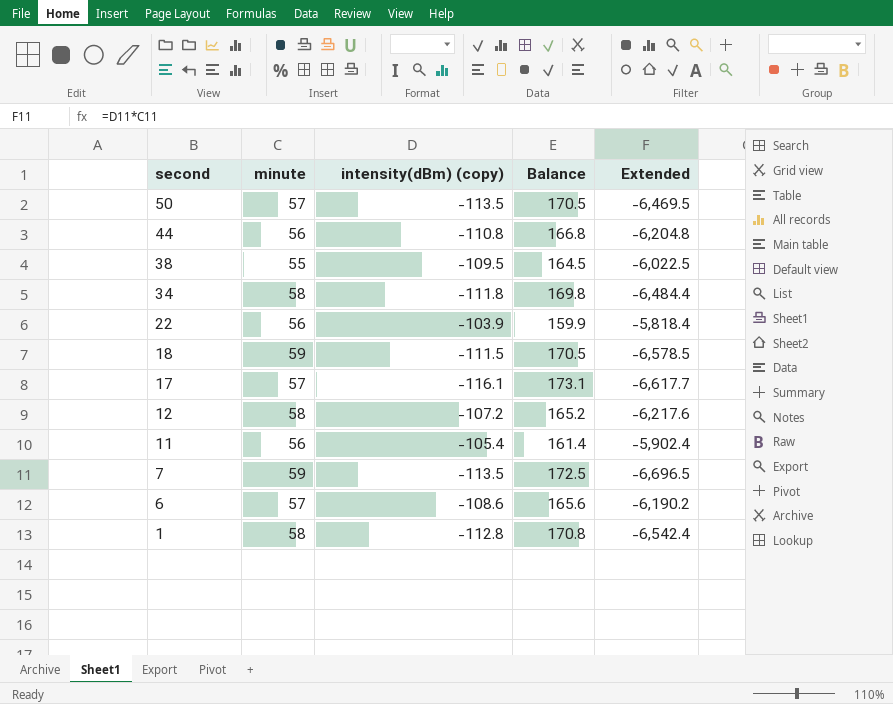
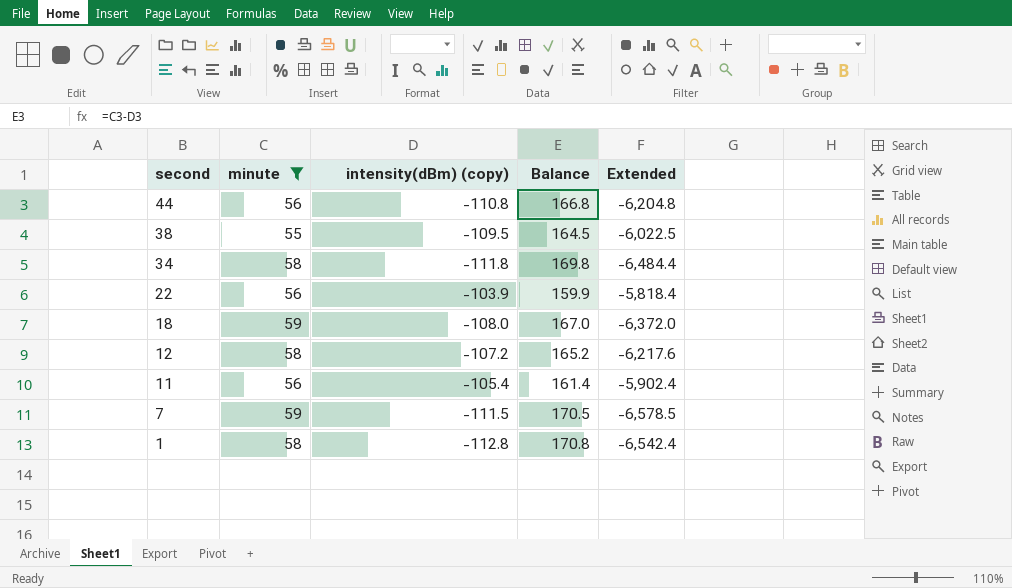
filter: none -> minute != 57
18 | intensity(dBm) (copy): -111.5 -> -108.0
18 | Balance: 170.5 -> 167.0
18 | Extended: -6,578.5 -> -6,372.0
7 | intensity(dBm) (copy): -113.5 -> -111.5
7 | Balance: 172.5 -> 170.5
7 | Extended: -6,696.5 -> -6,578.5

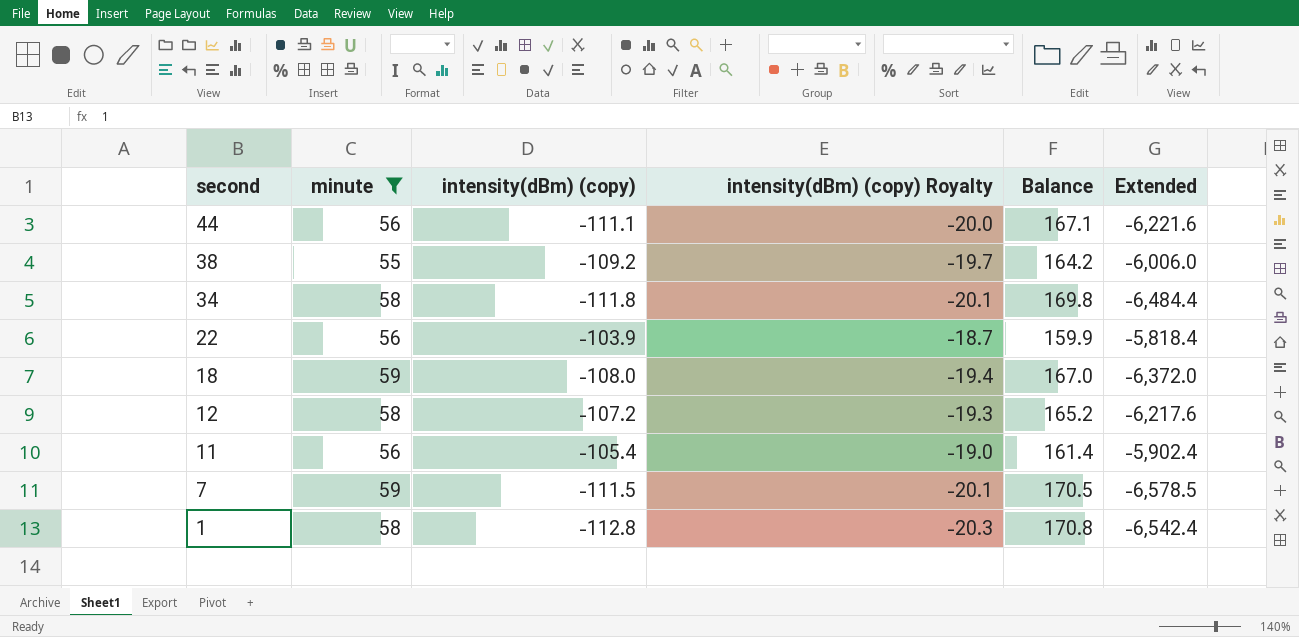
column intensity(dBm) (copy) Royalty | formula: none -> [intensity(dBm) (copy)] * 0.18
44 | intensity(dBm) (copy): -110.8 -> -111.1
44 | Balance: 166.8 -> 167.1
44 | Extended: -6,204.8 -> -6,221.6
38 | intensity(dBm) (copy): -109.5 -> -109.2
38 | Balance: 164.5 -> 164.2
38 | Extended: -6,022.5 -> -6,006.0

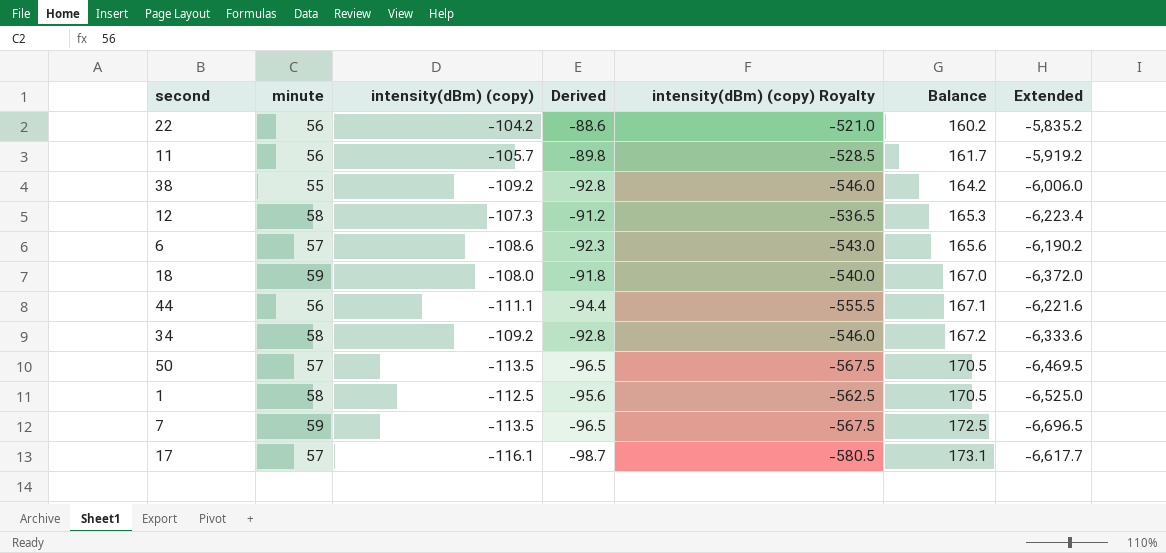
filter: minute != 57 -> none
row order: second descending -> Balance ascending
column Derived | formula: none -> [intensity(dBm) (copy)] * 0.85
column intensity(dBm) (copy) Royalty | formula: [intensity(dBm) (copy)] * 0.18 -> [intensity(dBm) (copy)] * 5
22 | intensity(dBm) (copy): -103.9 -> -104.2
22 | Balance: 159.9 -> 160.2
22 | Extended: -5,818.4 -> -5,835.2
11 | intensity(dBm) (copy): -105.4 -> -105.7
11 | Balance: 161.4 -> 161.7
11 | Extended: -5,902.4 -> -5,919.2
12 | intensity(dBm) (copy): -107.2 -> -107.3
12 | Balance: 165.2 -> 165.3
12 | Extended: -6,217.6 -> -6,223.4
34 | intensity(dBm) (copy): -111.8 -> -109.2
34 | Balance: 169.8 -> 167.2
34 | Extended: -6,484.4 -> -6,333.6
1 | intensity(dBm) (copy): -112.8 -> -112.5
1 | Balance: 170.8 -> 170.5
1 | Extended: -6,542.4 -> -6,525.0
7 | intensity(dBm) (copy): -111.5 -> -113.5
7 | Balance: 170.5 -> 172.5
7 | Extended: -6,578.5 -> -6,696.5

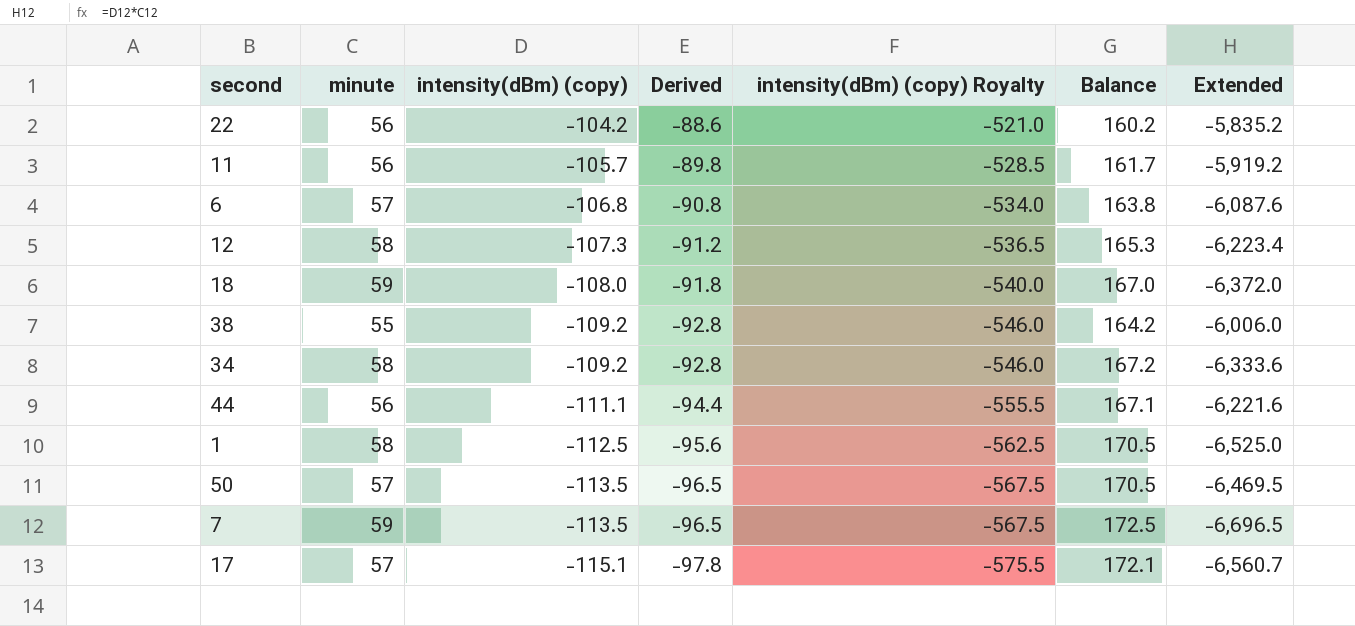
row order: Balance ascending -> intensity(dBm) (copy) descending
6 | intensity(dBm) (copy): -108.6 -> -106.8
6 | Derived: -92.3 -> -90.8
6 | intensity(dBm) (copy) Royalty: -543.0 -> -534.0
6 | Balance: 165.6 -> 163.8
6 | Extended: -6,190.2 -> -6,087.6
17 | intensity(dBm) (copy): -116.1 -> -115.1
17 | Derived: -98.7 -> -97.8
17 | intensity(dBm) (copy) Royalty: -580.5 -> -575.5
17 | Balance: 173.1 -> 172.1
17 | Extended: -6,617.7 -> -6,560.7

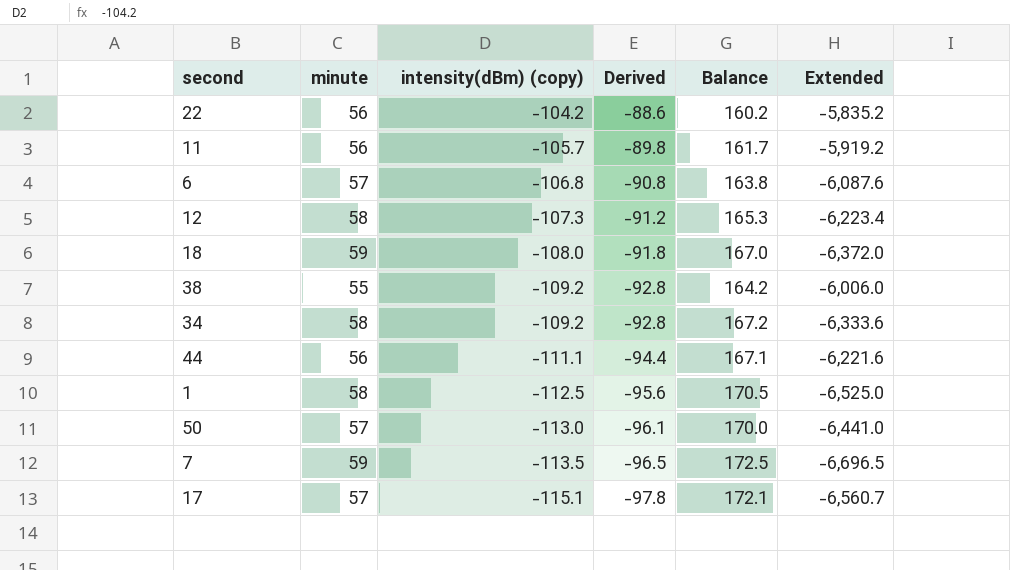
column intensity(dBm) (copy) Royalty | formula: [intensity(dBm) (copy)] * 5 -> none
50 | intensity(dBm) (copy): -113.5 -> -113.0
50 | Derived: -96.5 -> -96.1
50 | Balance: 170.5 -> 170.0
50 | Extended: -6,469.5 -> -6,441.0

